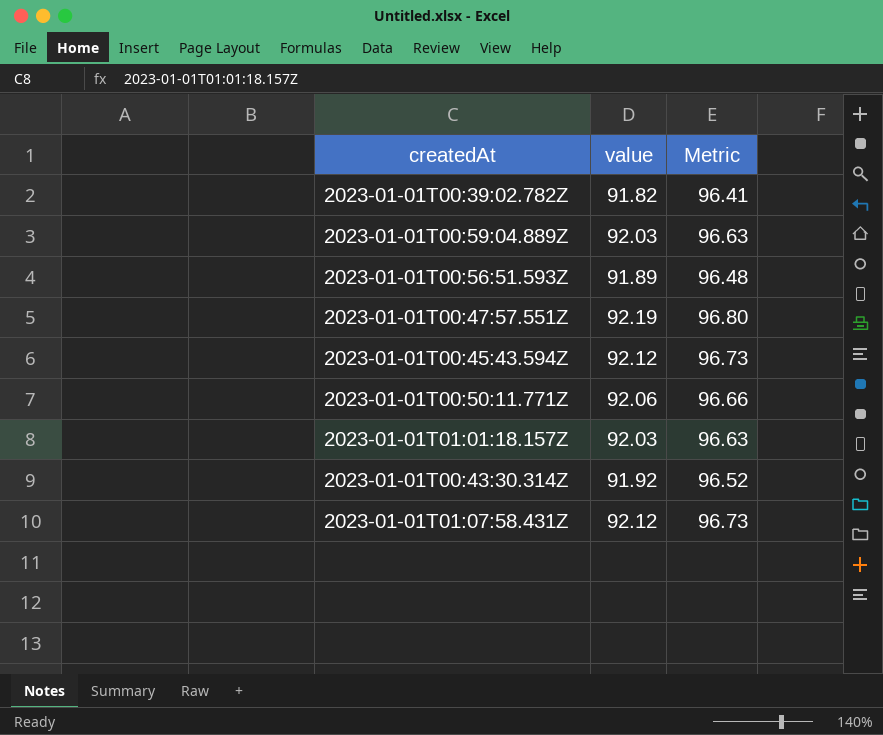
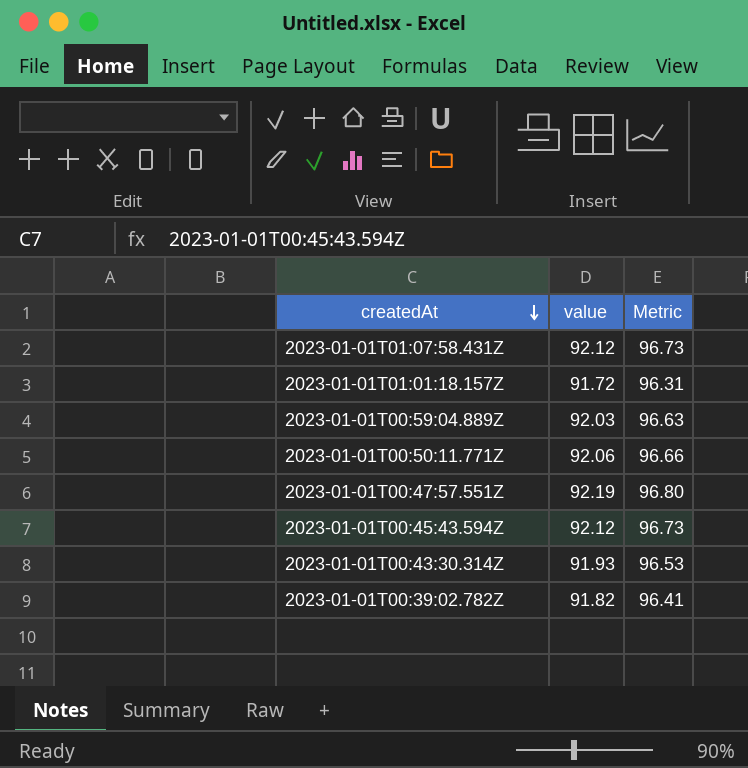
row order: none -> createdAt descending
row 2023-01-01T00:56:51.593Z: 91.89 | 96.48 -> none
2023-01-01T01:01:18.157Z | value: 92.03 -> 91.72
2023-01-01T01:01:18.157Z | Metric: 96.63 -> 96.31
2023-01-01T00:43:30.314Z | value: 91.92 -> 91.93
2023-01-01T00:43:30.314Z | Metric: 96.52 -> 96.53

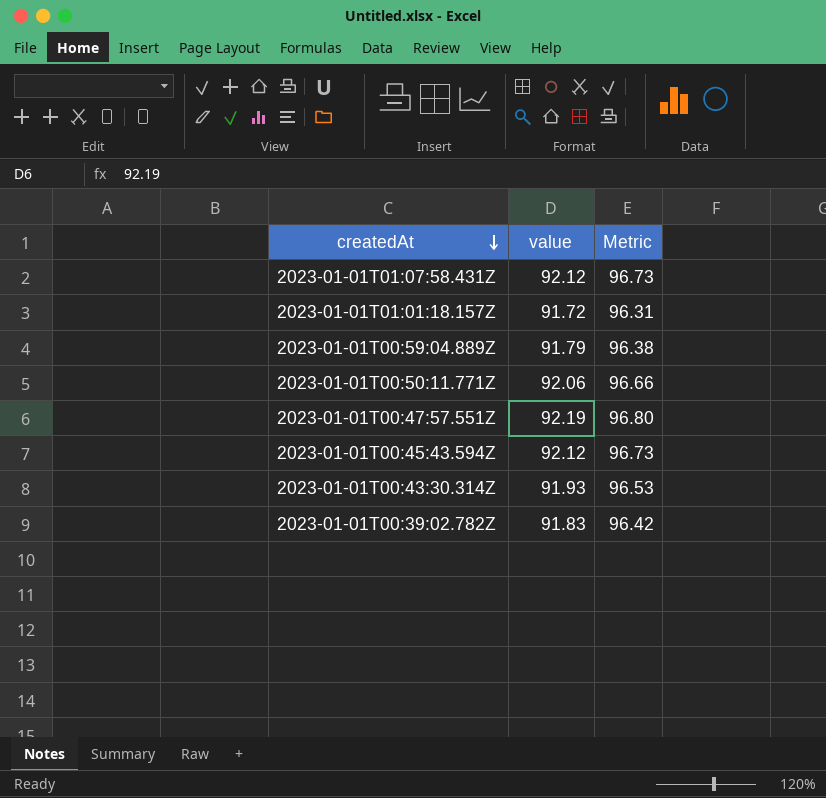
2023-01-01T00:59:04.889Z | value: 92.03 -> 91.79
2023-01-01T00:59:04.889Z | Metric: 96.63 -> 96.38
2023-01-01T00:39:02.782Z | value: 91.82 -> 91.83
2023-01-01T00:39:02.782Z | Metric: 96.41 -> 96.42

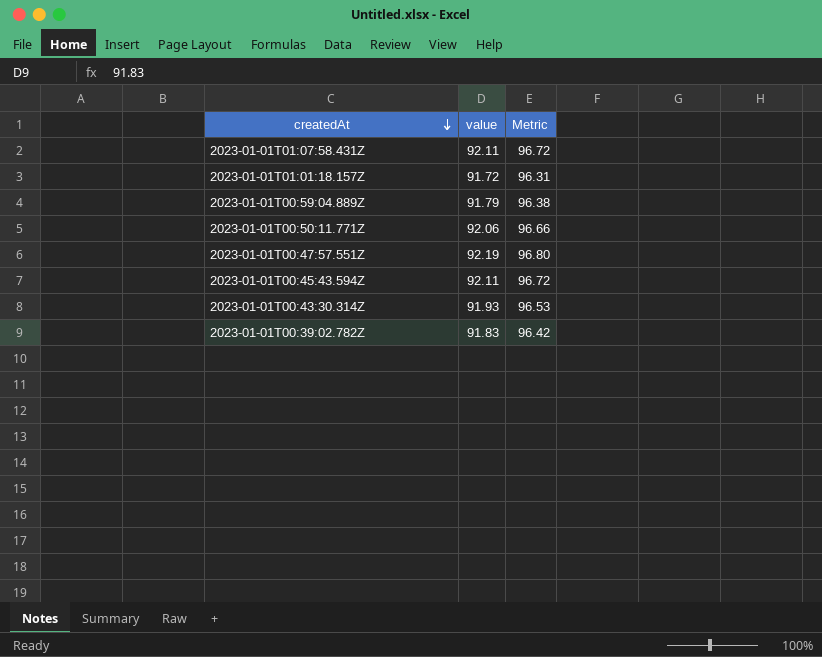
2023-01-01T01:07:58.431Z | value: 92.12 -> 92.11
2023-01-01T01:07:58.431Z | Metric: 96.73 -> 96.72
2023-01-01T00:45:43.594Z | value: 92.12 -> 92.11
2023-01-01T00:45:43.594Z | Metric: 96.73 -> 96.72

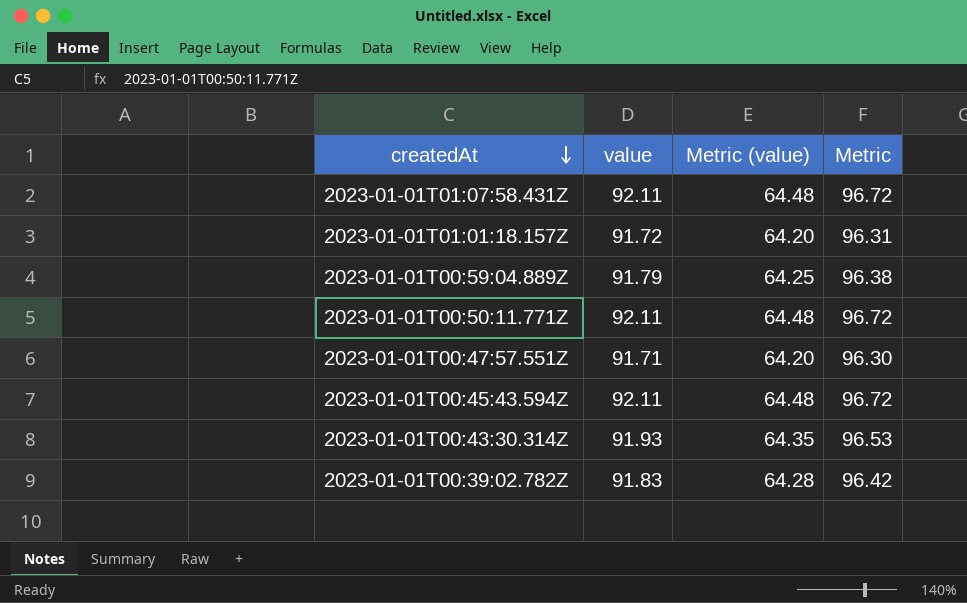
column Metric (value) | formula: none -> [value] * 0.7
2023-01-01T00:50:11.771Z | value: 92.06 -> 92.11
2023-01-01T00:50:11.771Z | Metric: 96.66 -> 96.72
2023-01-01T00:47:57.551Z | value: 92.19 -> 91.71
2023-01-01T00:47:57.551Z | Metric: 96.80 -> 96.30

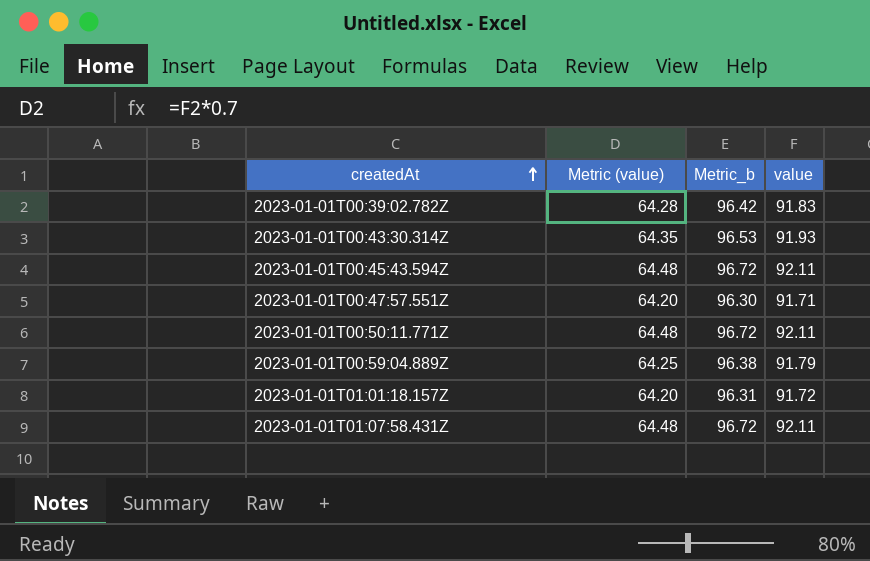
row order: createdAt descending -> createdAt ascending
column name: Metric -> Metric_b
column value | position: 2 -> 4

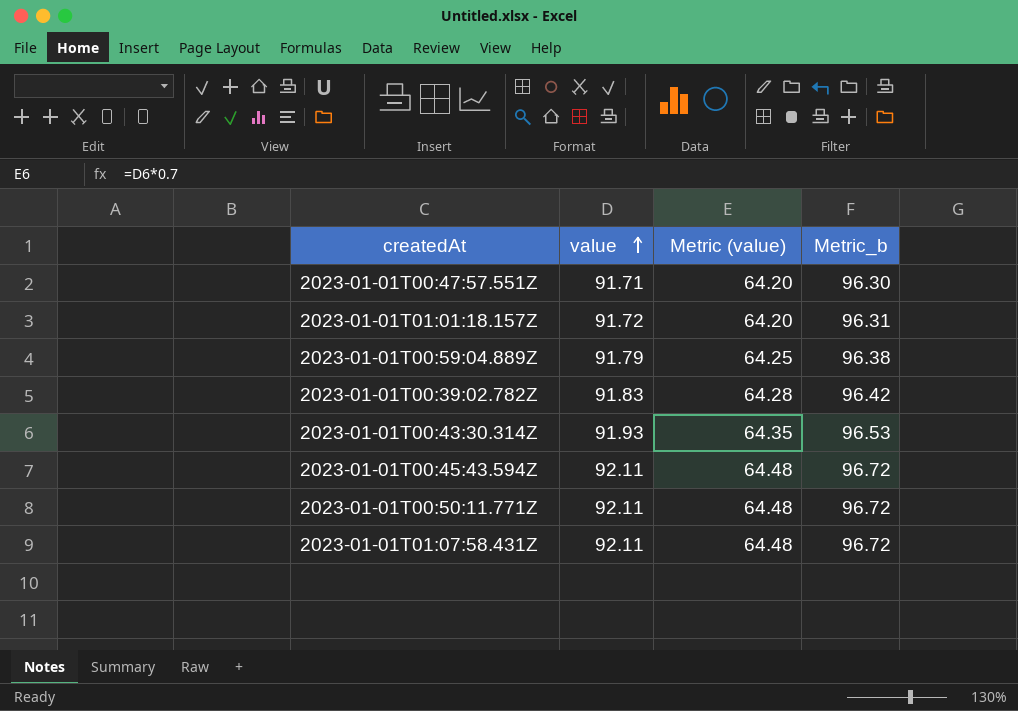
row order: createdAt ascending -> value ascending
column value | position: 4 -> 2

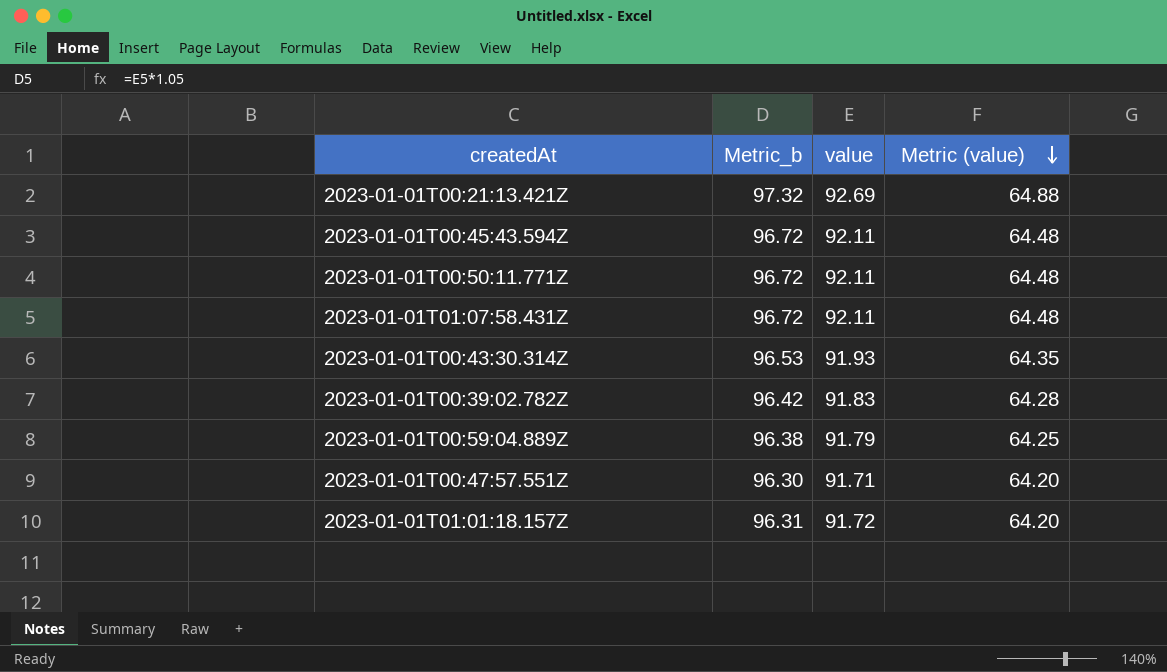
row order: value ascending -> Metric (value) descending
column Metric_b | position: 4 -> 2
row 2023-01-01T00:21:13.421Z: none -> 97.32 | 92.69 | 64.88

